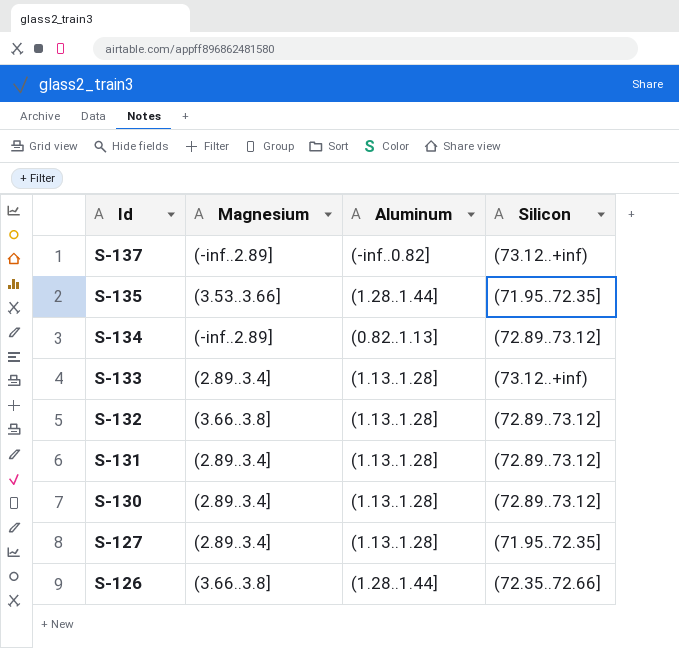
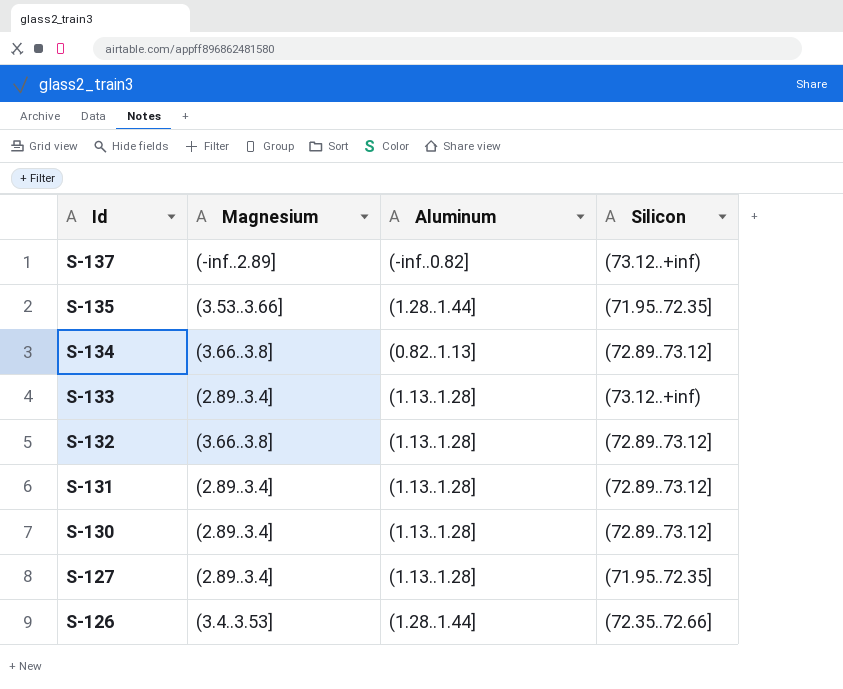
S-134 | Magnesium: (-inf..2.89] -> (3.66..3.8]
S-126 | Magnesium: (3.66..3.8] -> (3.4..3.53]

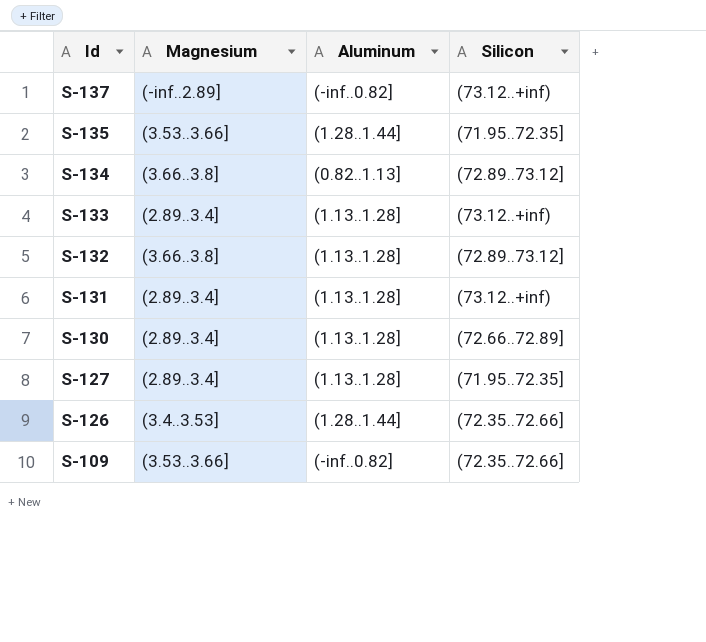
S-131 | Silicon: (72.89..73.12] -> (73.12..+inf)
S-130 | Silicon: (72.89..73.12] -> (72.66..72.89]
row S-109: none -> (3.53..3.66] | (-inf..0.82] | (72.35..72.66]

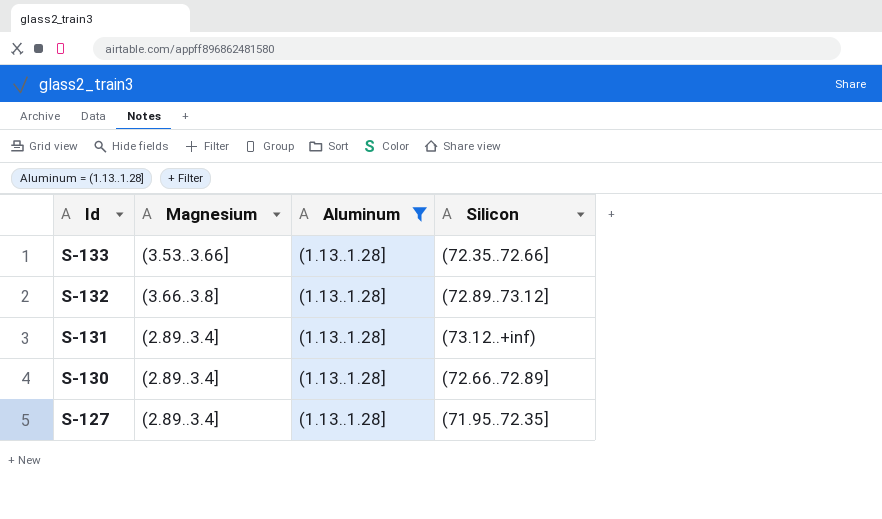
filter: none -> Aluminum = (1.13..1.28]
S-133 | Magnesium: (2.89..3.4] -> (3.53..3.66]
S-133 | Silicon: (73.12..+inf) -> (72.35..72.66]

